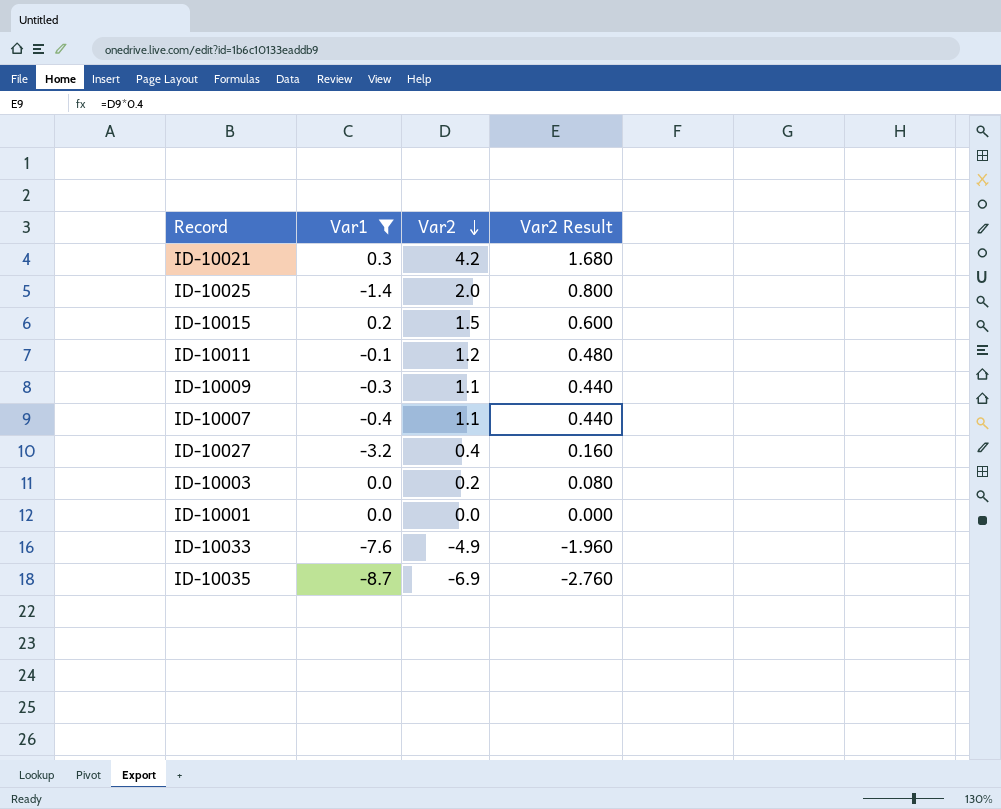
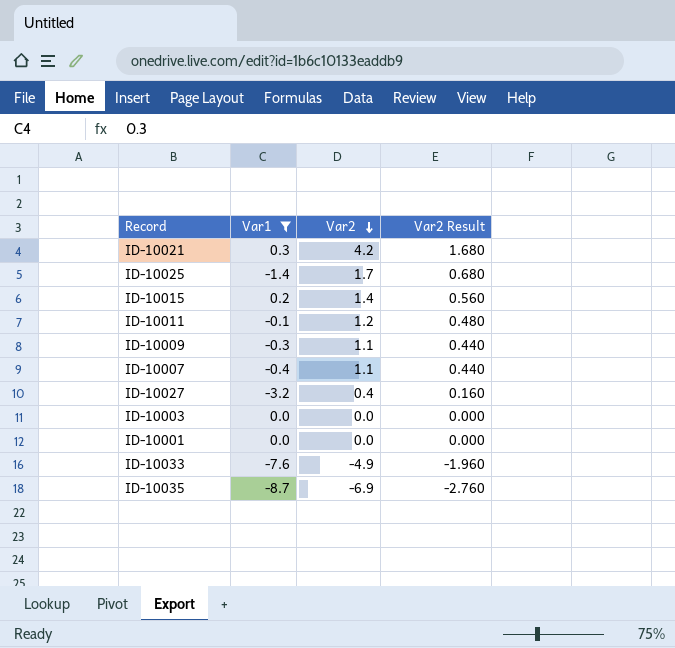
ID-10025 | Var2: 2.0 -> 1.7
ID-10025 | Var2 Result: 0.800 -> 0.680
ID-10015 | Var2: 1.5 -> 1.4
ID-10015 | Var2 Result: 0.600 -> 0.560
ID-10003 | Var2: 0.2 -> 0.0
ID-10003 | Var2 Result: 0.080 -> 0.000

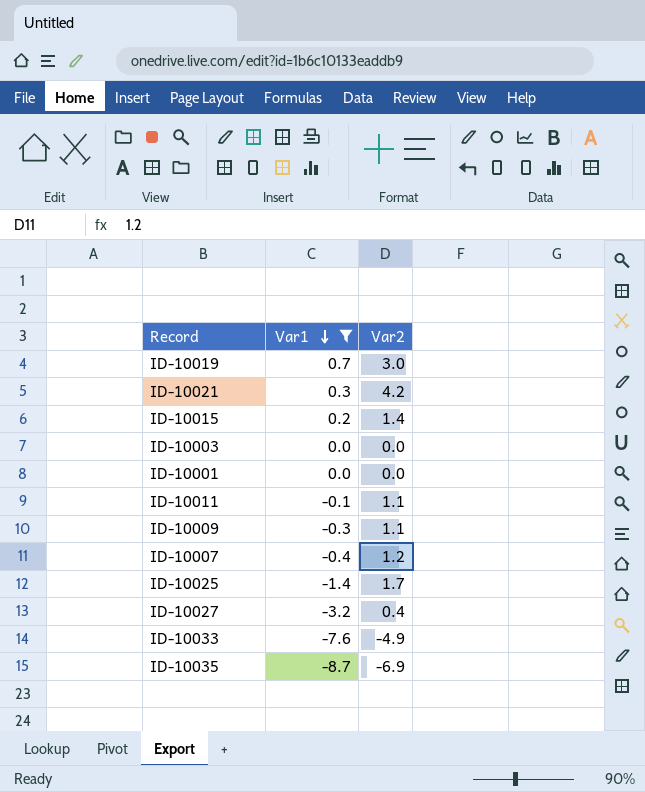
row order: Var2 descending -> Var1 descending
column Var2 Result | formula: [Var2] * 0.4 -> none
row ID-10019: none -> 0.7 | 3.0
ID-10011 | Var2: 1.2 -> 1.1
ID-10007 | Var2: 1.1 -> 1.2

